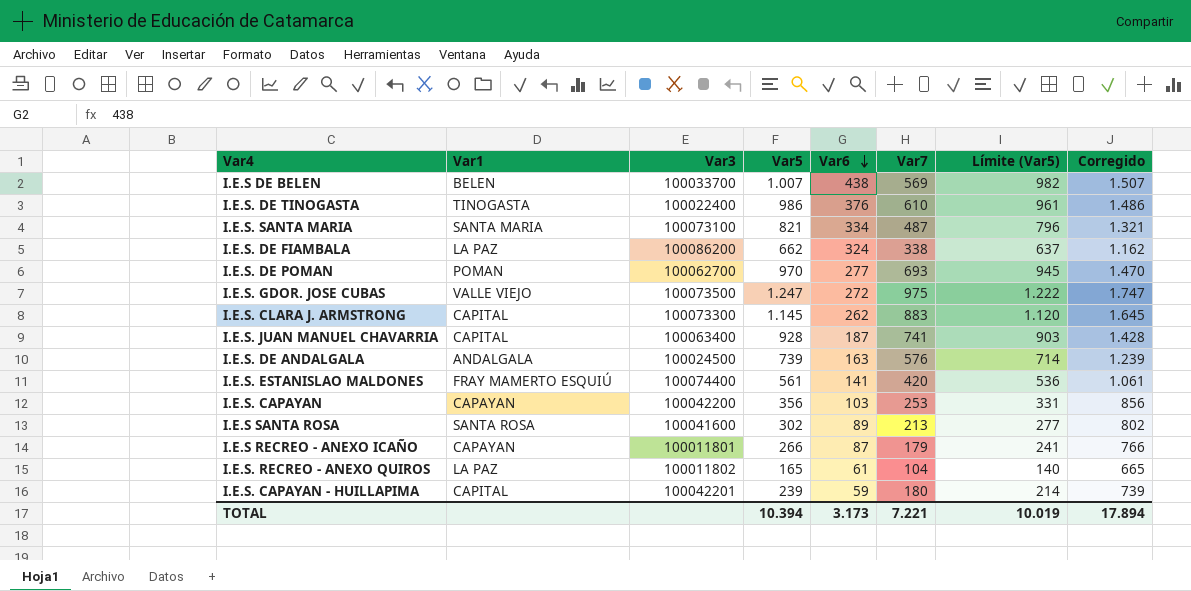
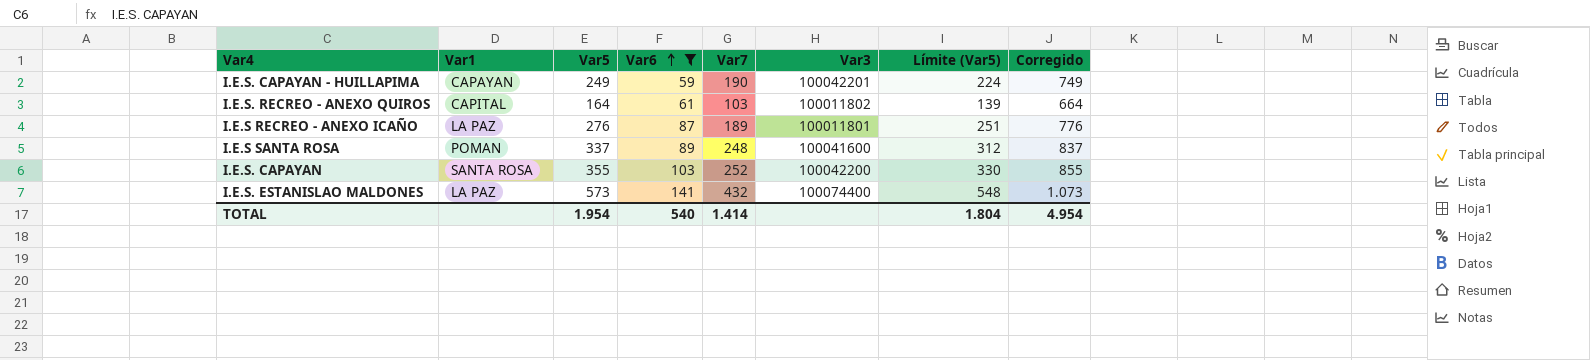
filter: none -> Var6 <= 141
row order: Var6 descending -> Var6 ascending
column Var3 | position: 3 -> 6
I.E.S. CAPAYAN - HUILLAPIMA | Var1: CAPITAL -> CAPAYAN
I.E.S. CAPAYAN - HUILLAPIMA | Var5: 239 -> 249
I.E.S. CAPAYAN - HUILLAPIMA | Var7: 180 -> 190
I.E.S. CAPAYAN - HUILLAPIMA | Límite (Var5): 214 -> 224
I.E.S. CAPAYAN - HUILLAPIMA | Corregido: 739 -> 749
I.E.S. RECREO - ANEXO QUIROS | Var1: LA PAZ -> CAPITAL
I.E.S. RECREO - ANEXO QUIROS | Var5: 165 -> 164
I.E.S. RECREO - ANEXO QUIROS | Var7: 104 -> 103
I.E.S. RECREO - ANEXO QUIROS | Límite (Var5): 140 -> 139
I.E.S. RECREO - ANEXO QUIROS | Corregido: 665 -> 664
I.E.S RECREO - ANEXO ICAÑO | Var1: CAPAYAN -> LA PAZ
I.E.S RECREO - ANEXO ICAÑO | Var5: 266 -> 276
I.E.S RECREO - ANEXO ICAÑO | Var7: 179 -> 189
I.E.S RECREO - ANEXO ICAÑO | Límite (Var5): 241 -> 251
I.E.S RECREO - ANEXO ICAÑO | Corregido: 766 -> 776
I.E.S SANTA ROSA | Var1: SANTA ROSA -> POMAN
I.E.S SANTA ROSA | Var5: 302 -> 337
I.E.S SANTA ROSA | Var7: 213 -> 248
I.E.S SANTA ROSA | Límite (Var5): 277 -> 312
I.E.S SANTA ROSA | Corregido: 802 -> 837
I.E.S. CAPAYAN | Var1: CAPAYAN -> SANTA ROSA
I.E.S. CAPAYAN | Var5: 356 -> 355
I.E.S. CAPAYAN | Var7: 253 -> 252
I.E.S. CAPAYAN | Límite (Var5): 331 -> 330
I.E.S. CAPAYAN | Corregido: 856 -> 855
I.E.S. ESTANISLAO MALDONES | Var1: FRAY MAMERTO ESQUIÚ -> LA PAZ
I.E.S. ESTANISLAO MALDONES | Var5: 561 -> 573
I.E.S. ESTANISLAO MALDONES | Var7: 420 -> 432
I.E.S. ESTANISLAO MALDONES | Límite (Var5): 536 -> 548
I.E.S. ESTANISLAO MALDONES | Corregido: 1.061 -> 1.073
TOTAL | Var5: 10.394 -> 1.954
TOTAL | Var6: 3.173 -> 540
TOTAL | Var7: 7.221 -> 1.414
TOTAL | Límite (Var5): 10.019 -> 1.804
TOTAL | Corregido: 17.894 -> 4.954

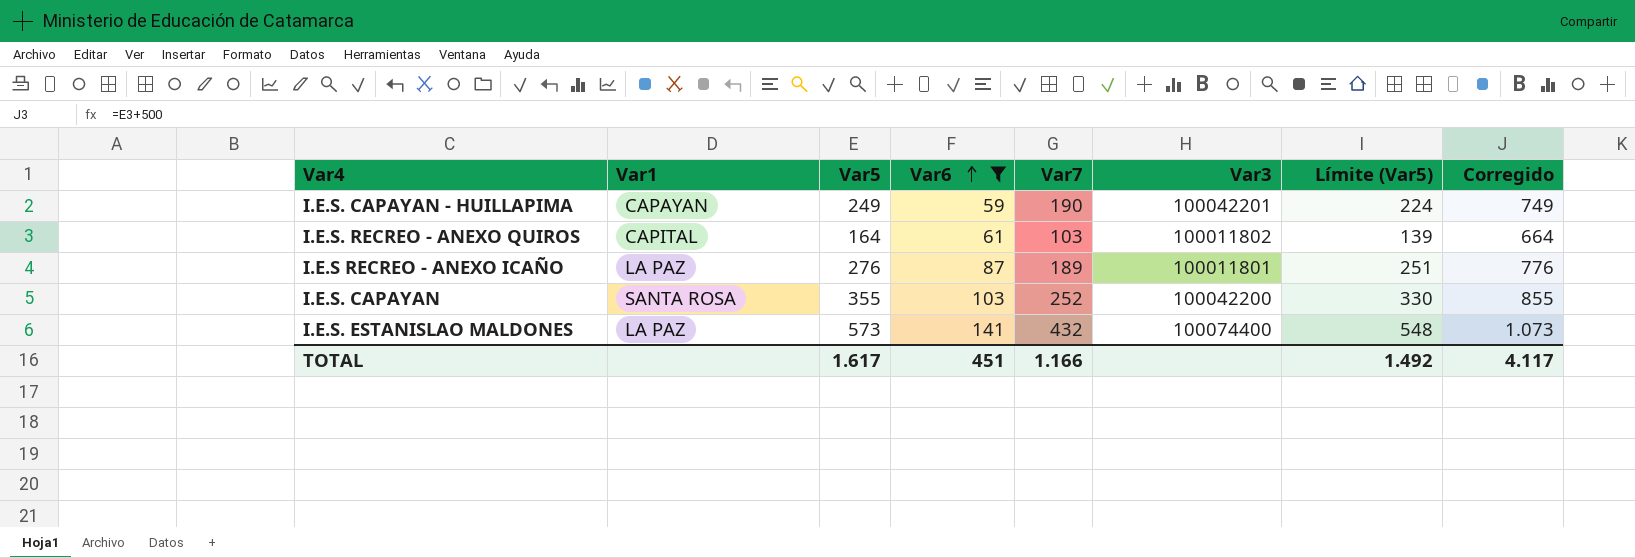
row I.E.S SANTA ROSA: POMAN | 337 | 89 | 248 | 100041600 | 312 | 837 -> none
TOTAL | Var5: 1.954 -> 1.617
TOTAL | Var6: 540 -> 451
TOTAL | Var7: 1.414 -> 1.166
TOTAL | Límite (Var5): 1.804 -> 1.492
TOTAL | Corregido: 4.954 -> 4.117

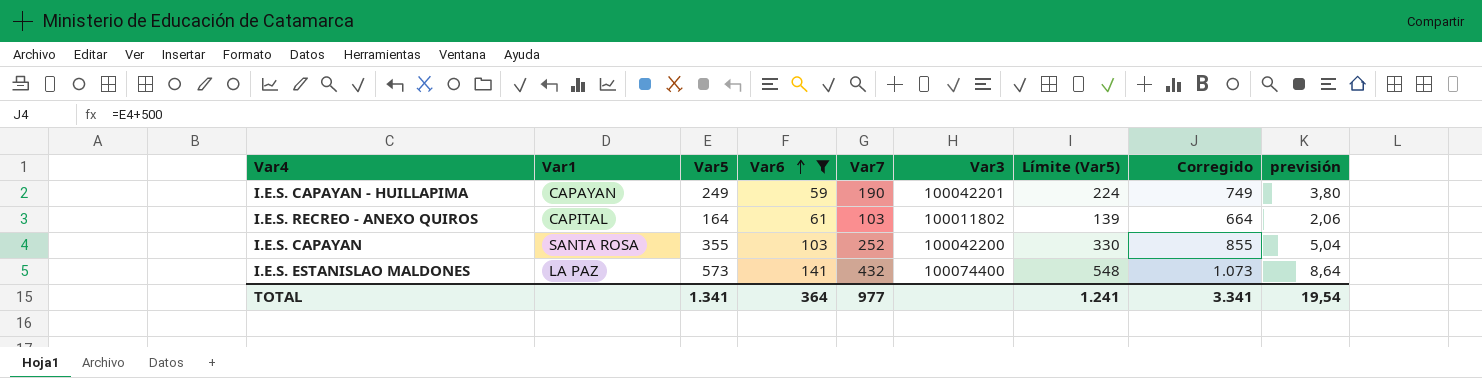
column previsión | formula: none -> [Var7] * 0,02
row I.E.S RECREO - ANEXO ICAÑO: LA PAZ | 276 | 87 | 189 | 100011801 | 251 | 776 -> none
TOTAL | Var5: 1.617 -> 1.341
TOTAL | Var6: 451 -> 364
TOTAL | Var7: 1.166 -> 977
TOTAL | Límite (Var5): 1.492 -> 1.241
TOTAL | Corregido: 4.117 -> 3.341

